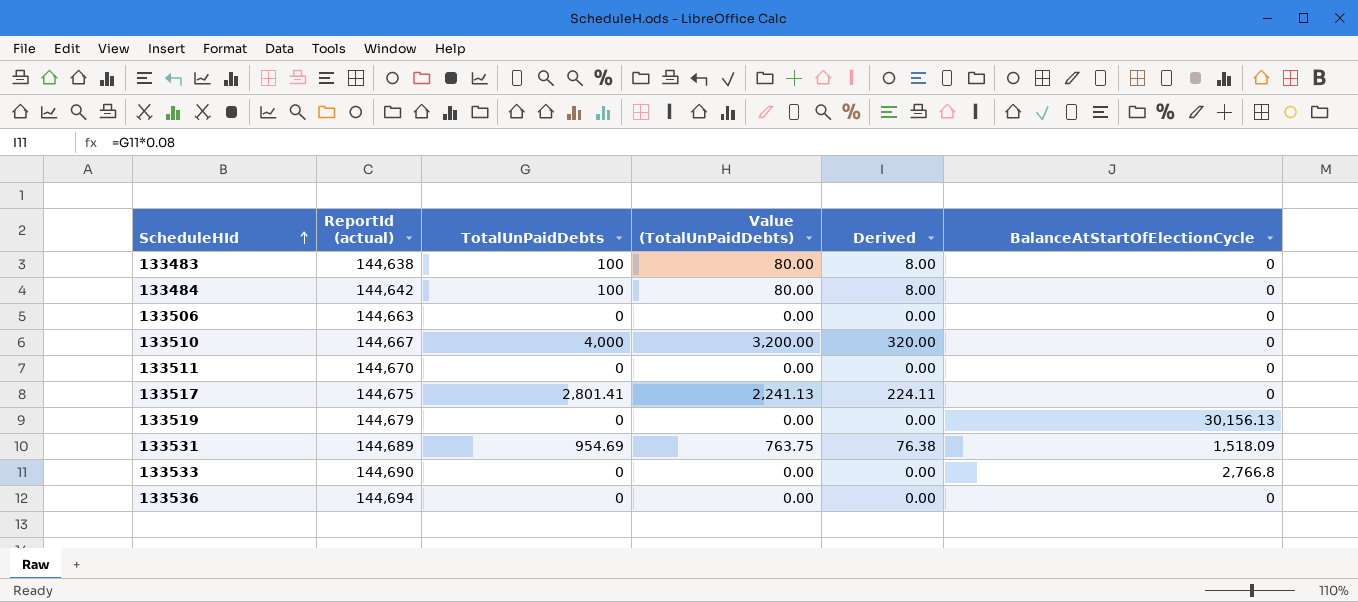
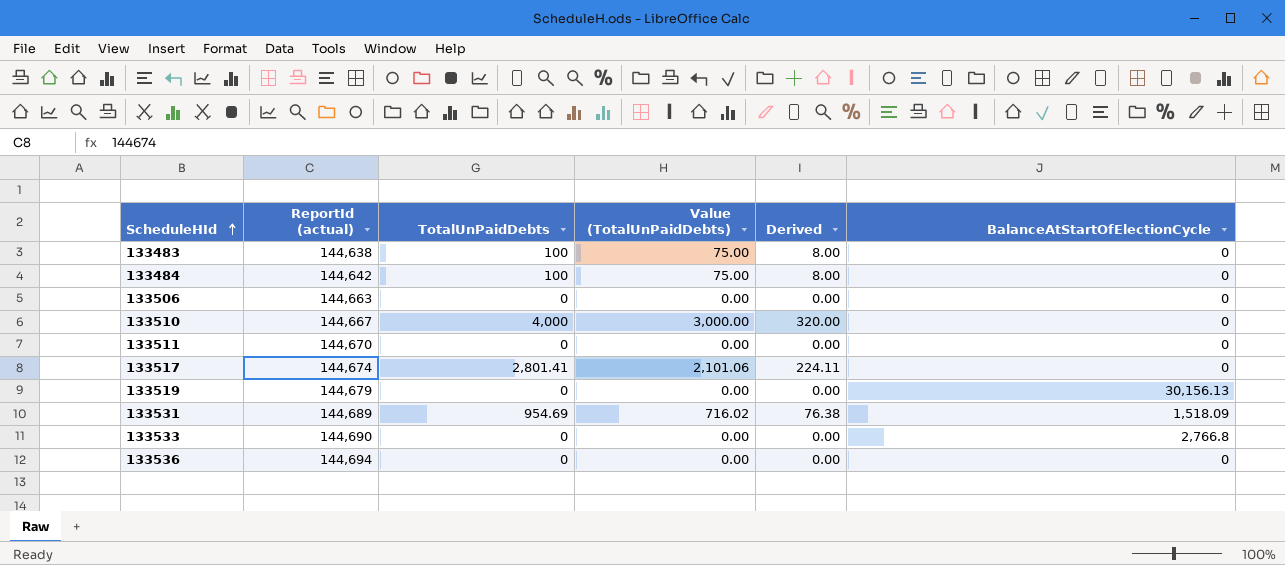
column Value (TotalUnPaidDebts) | formula: [TotalUnPaidDebts] * 0.8 -> [TotalUnPaidDebts] * 0.75
133517 | ReportId (actual): 144,675 -> 144,674

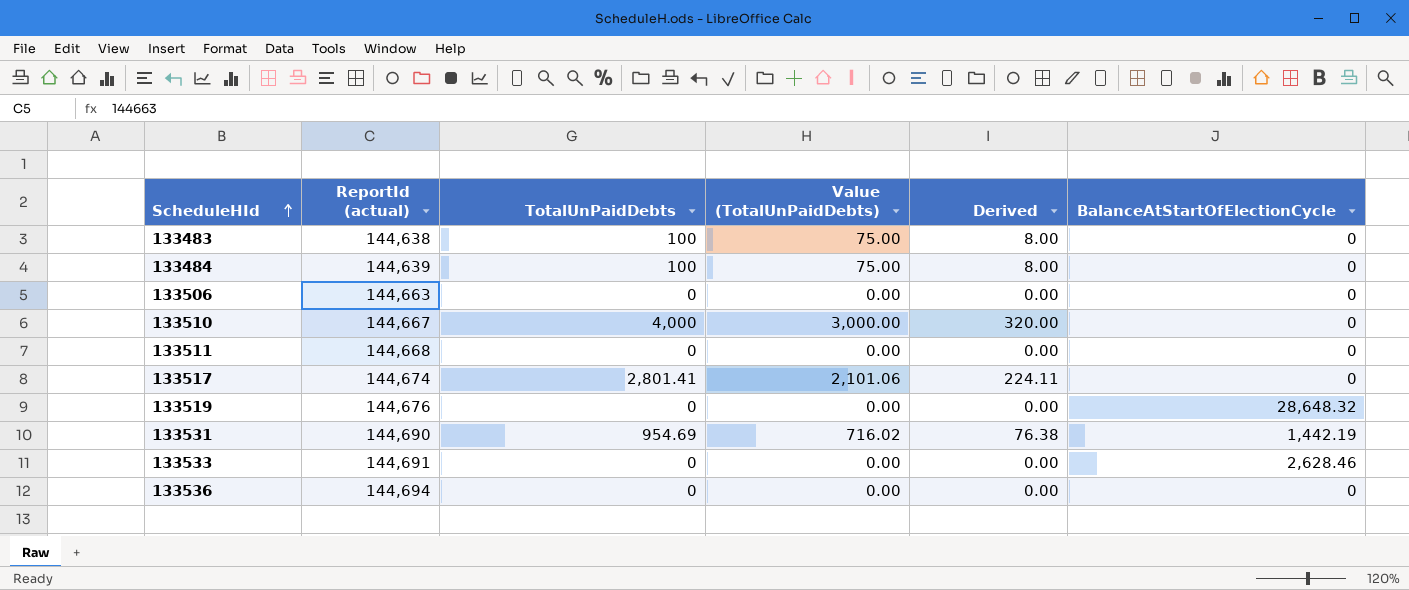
133484 | ReportId (actual): 144,642 -> 144,639
133511 | ReportId (actual): 144,670 -> 144,668
133519 | ReportId (actual): 144,679 -> 144,676
133519 | BalanceAtStartOfElectionCycle: 30,156.13 -> 28,648.32
133531 | ReportId (actual): 144,689 -> 144,690
133531 | BalanceAtStartOfElectionCycle: 1,518.09 -> 1,442.19
133533 | ReportId (actual): 144,690 -> 144,691
133533 | BalanceAtStartOfElectionCycle: 2,766.8 -> 2,628.46

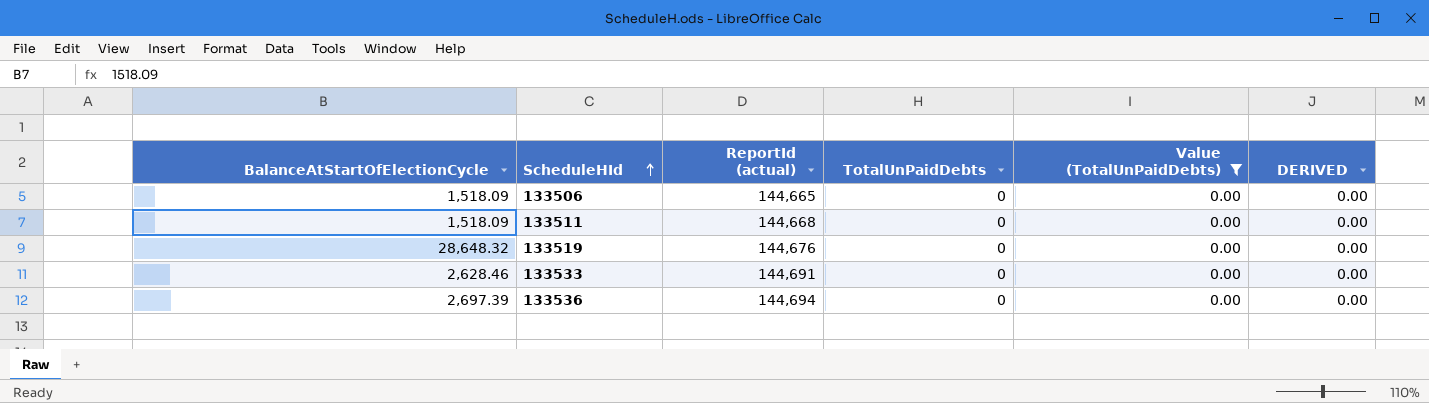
filter: none -> Value (TotalUnPaidDebts) = 0.00
column BalanceAtStartOfElectionCycle | position: 6 -> 1
column name: Derived -> DERIVED
133506 | BalanceAtStartOfElectionCycle: 0 -> 1,518.09
133506 | ReportId (actual): 144,663 -> 144,665
133511 | BalanceAtStartOfElectionCycle: 0 -> 1,518.09
133536 | BalanceAtStartOfElectionCycle: 0 -> 2,697.39

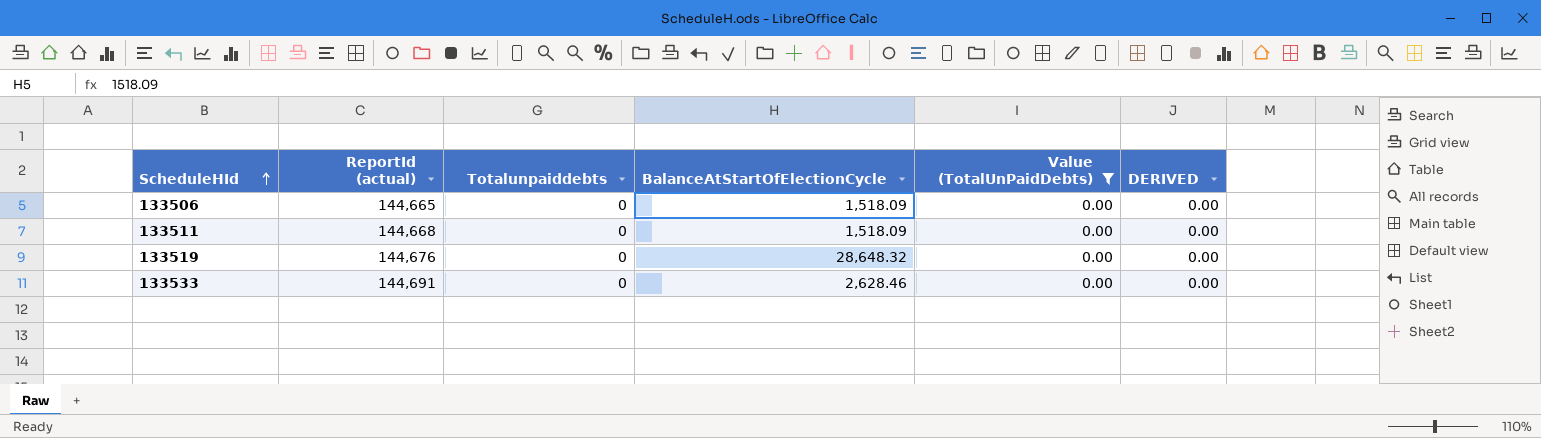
column name: TotalUnPaidDebts -> Totalunpaiddebts
column BalanceAtStartOfElectionCycle | position: 1 -> 4
row 133536: 2,697.39 | 144,694 | 0 | 0.00 | 0.00 -> none

